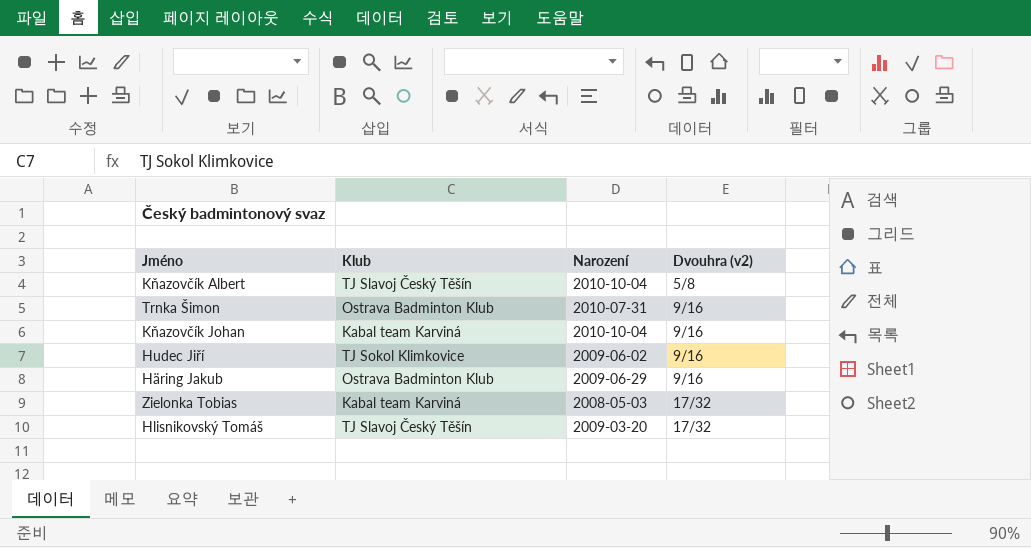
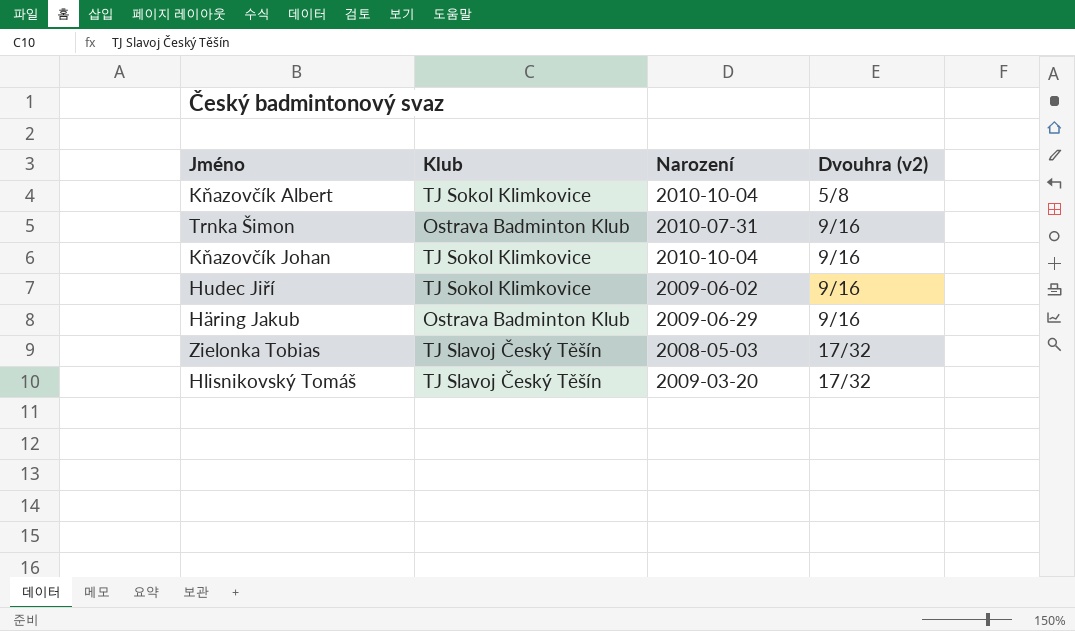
Kňazovčík Albert | Klub: TJ Slavoj Český Těšín -> TJ Sokol Klimkovice
Kňazovčík Johan | Klub: Kabal team Karviná -> TJ Sokol Klimkovice
Zielonka Tobias | Klub: Kabal team Karviná -> TJ Slavoj Český Těšín

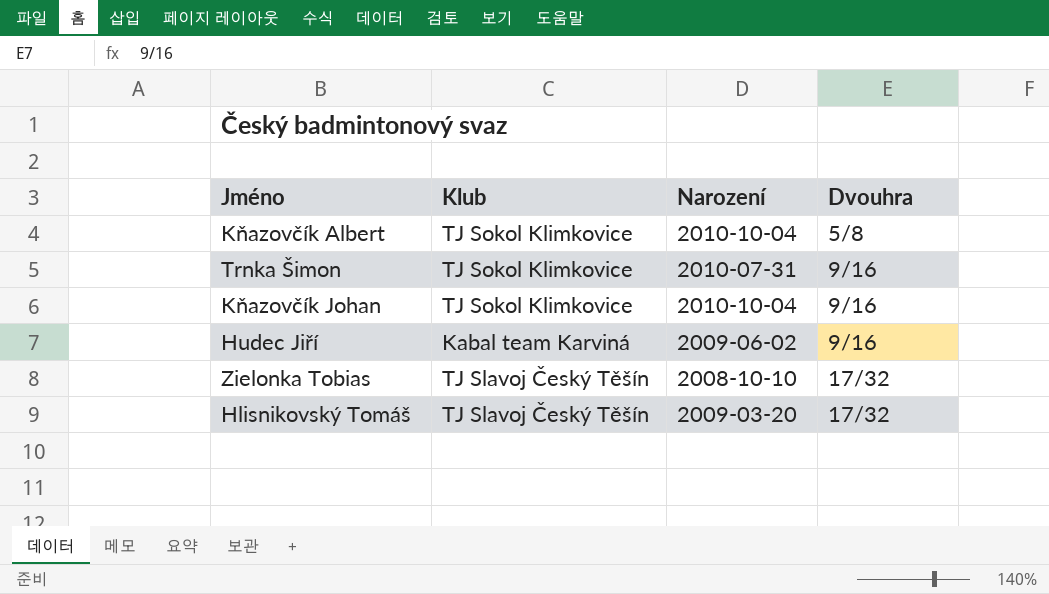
column name: Dvouhra (v2) -> Dvouhra
row Häring Jakub: Ostrava Badminton Klub | 2009-06-29 | 9/16 -> none
Trnka Šimon | Klub: Ostrava Badminton Klub -> TJ Sokol Klimkovice
Hudec Jiří | Klub: TJ Sokol Klimkovice -> Kabal team Karviná
Zielonka Tobias | Narození: 2008-05-03 -> 2008-10-10

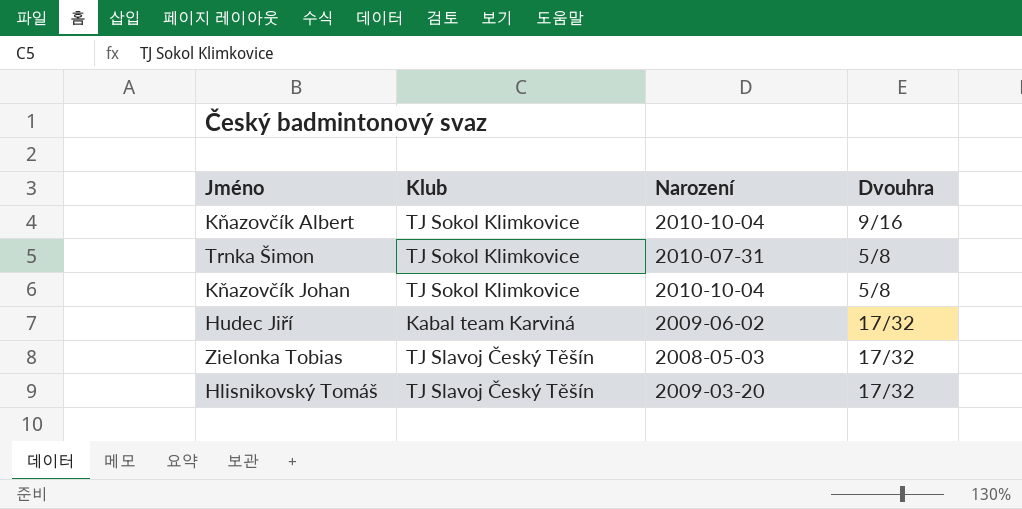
Kňazovčík Albert | Dvouhra: 5/8 -> 9/16
Trnka Šimon | Dvouhra: 9/16 -> 5/8
Kňazovčík Johan | Dvouhra: 9/16 -> 5/8
Hudec Jiří | Dvouhra: 9/16 -> 17/32
Zielonka Tobias | Narození: 2008-10-10 -> 2008-05-03

